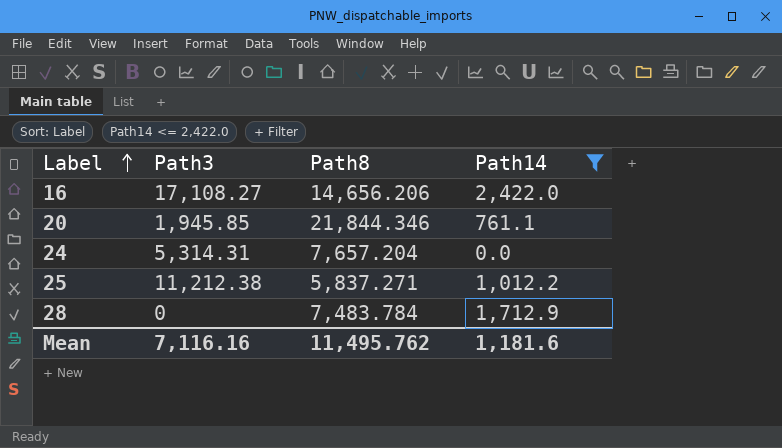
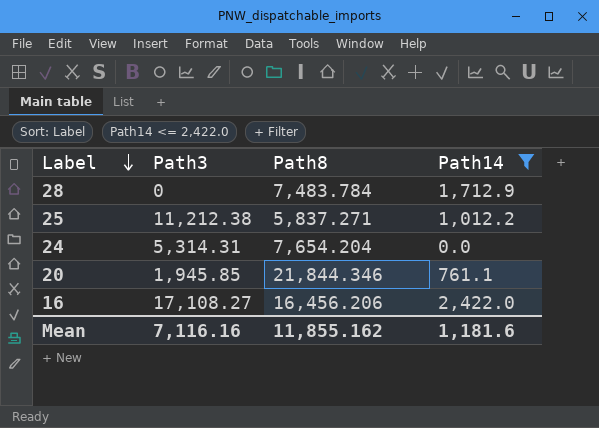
row order: Label ascending -> Label descending
24 | Path8: 7,657.204 -> 7,654.204
16 | Path8: 14,656.206 -> 16,456.206
Mean | Path8: 11,495.762 -> 11,855.162

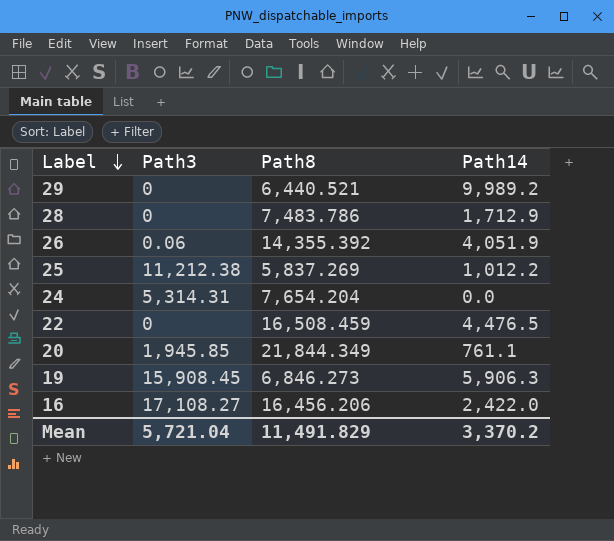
filter: Path14 <= 2,422.0 -> none
28 | Path8: 7,483.784 -> 7,483.786
25 | Path8: 5,837.271 -> 5,837.269
20 | Path8: 21,844.346 -> 21,844.349
Mean | Path3: 7,116.16 -> 5,721.04
Mean | Path8: 11,855.162 -> 11,491.829
Mean | Path14: 1,181.6 -> 3,370.2

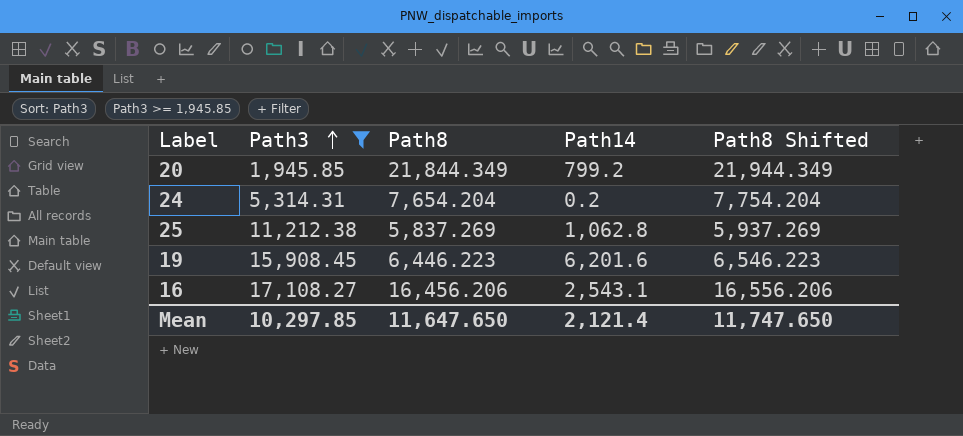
filter: none -> Path3 >= 1,945.85
row order: Label descending -> Path3 ascending
column Path8 Shifted | formula: none -> [Path8] + 100
20 | Path14: 761.1 -> 799.2
24 | Path14: 0.0 -> 0.2
25 | Path14: 1,012.2 -> 1,062.8
19 | Path8: 6,846.273 -> 6,446.223
19 | Path14: 5,906.3 -> 6,201.6
16 | Path14: 2,422.0 -> 2,543.1
Mean | Path3: 5,721.04 -> 10,297.85
Mean | Path8: 11,491.829 -> 11,647.650
Mean | Path14: 3,370.2 -> 2,121.4

